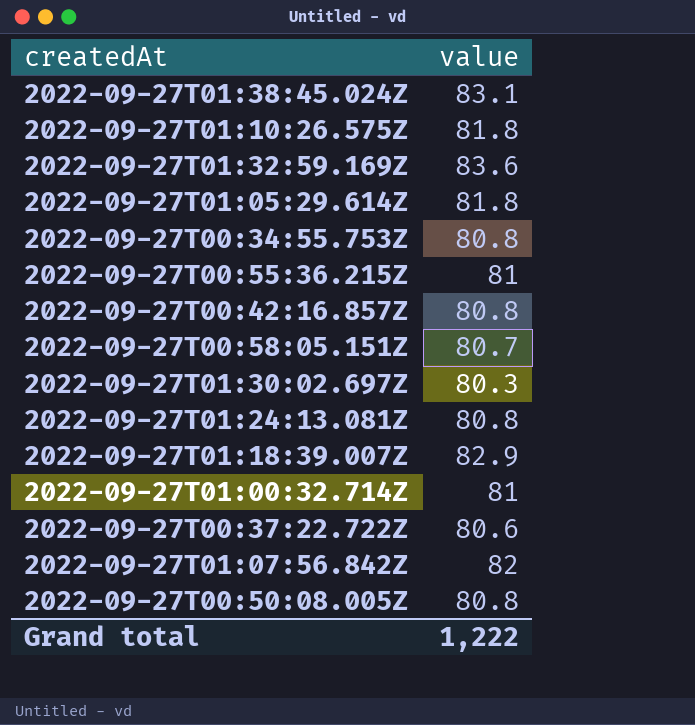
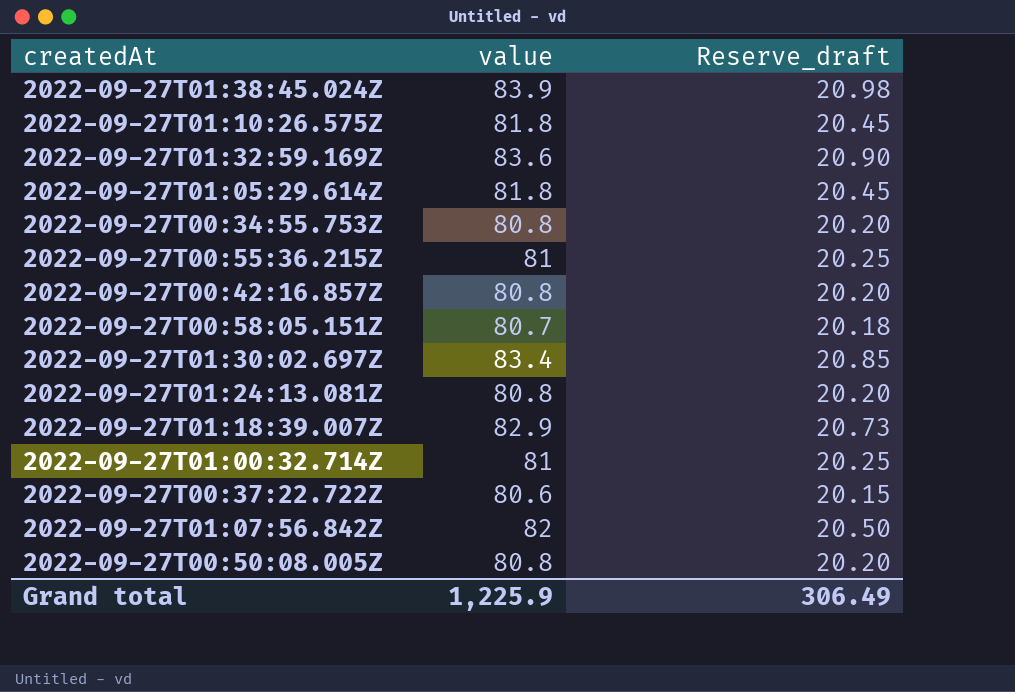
column Reserve_draft | formula: none -> [value] * 0.25
2022-09-27T01:38:45.024Z | value: 83.1 -> 83.9
2022-09-27T01:30:02.697Z | value: 80.3 -> 83.4
Grand total | value: 1,222 -> 1,225.9

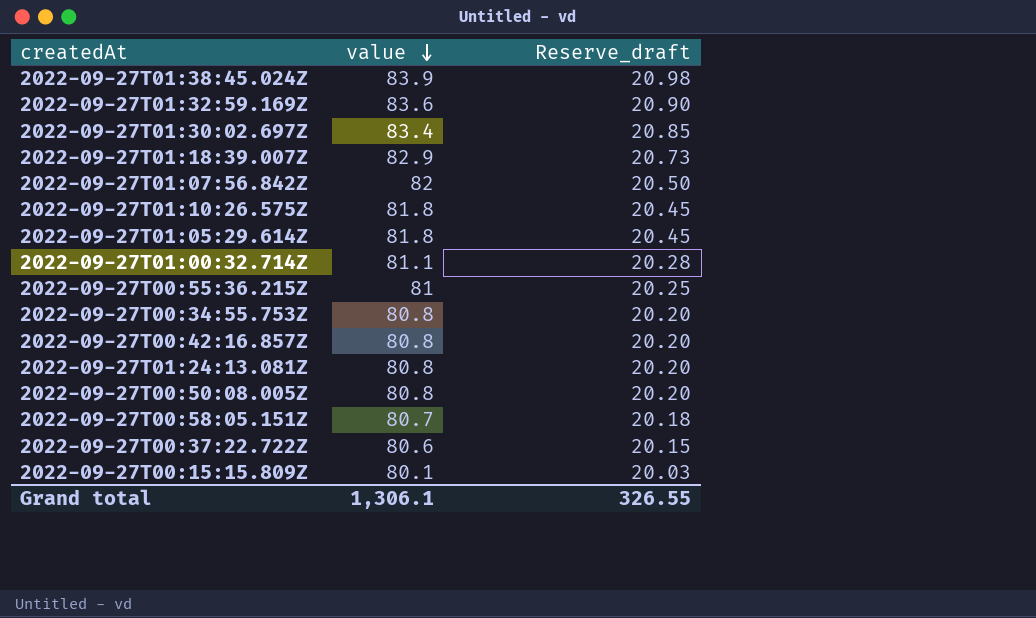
row order: none -> value descending
2022-09-27T01:00:32.714Z | value: 81 -> 81.1
2022-09-27T01:00:32.714Z | Reserve_draft: 20.25 -> 20.28
row 2022-09-27T00:15:15.809Z: none -> 80.1 | 20.03
Grand total | value: 1,225.9 -> 1,306.1
Grand total | Reserve_draft: 306.49 -> 326.55

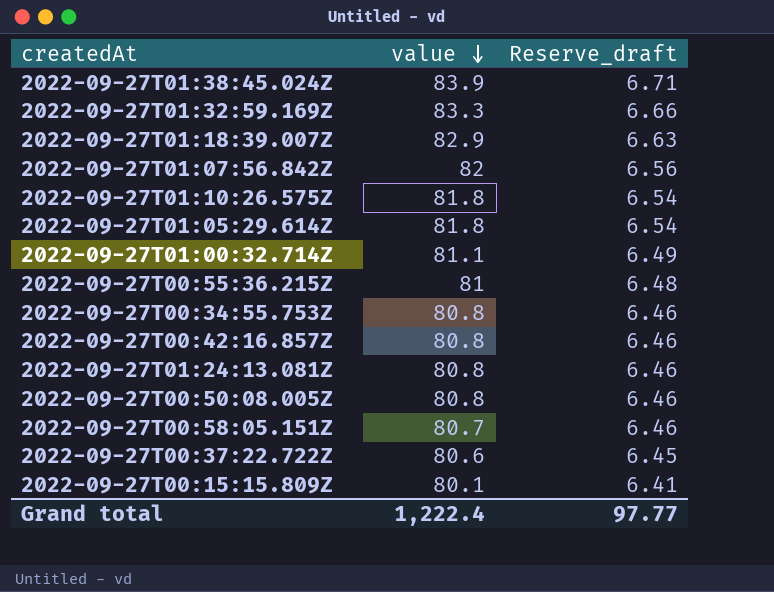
column Reserve_draft | formula: [value] * 0.25 -> [value] * 0.08
row 2022-09-27T01:30:02.697Z: 83.4 | 20.85 -> none
2022-09-27T01:32:59.169Z | value: 83.6 -> 83.3
Grand total | value: 1,306.1 -> 1,222.4
Grand total | Reserve_draft: 326.55 -> 97.77

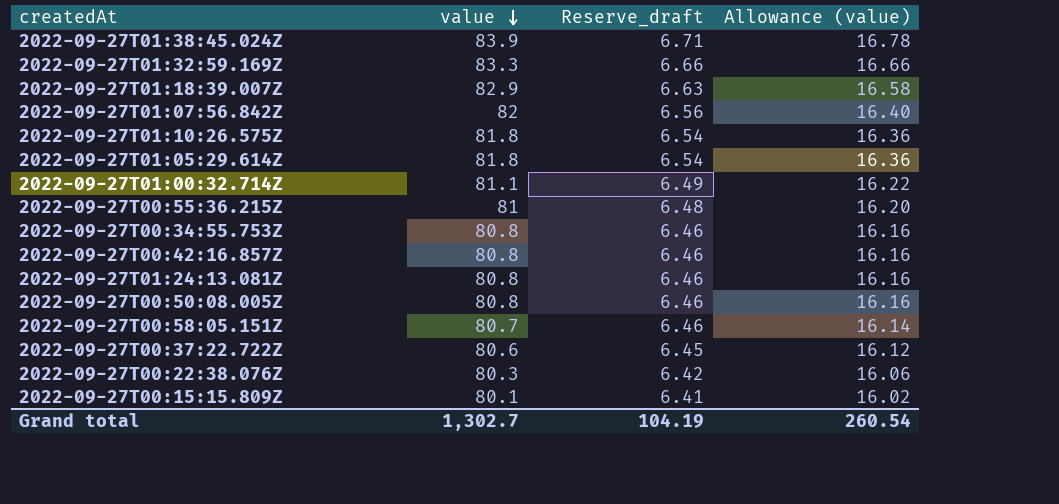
column Allowance (value) | formula: none -> [value] * 0.2
row 2022-09-27T00:22:38.076Z: none -> 80.3 | 6.42 | 16.06
Grand total | value: 1,222.4 -> 1,302.7
Grand total | Reserve_draft: 97.77 -> 104.19

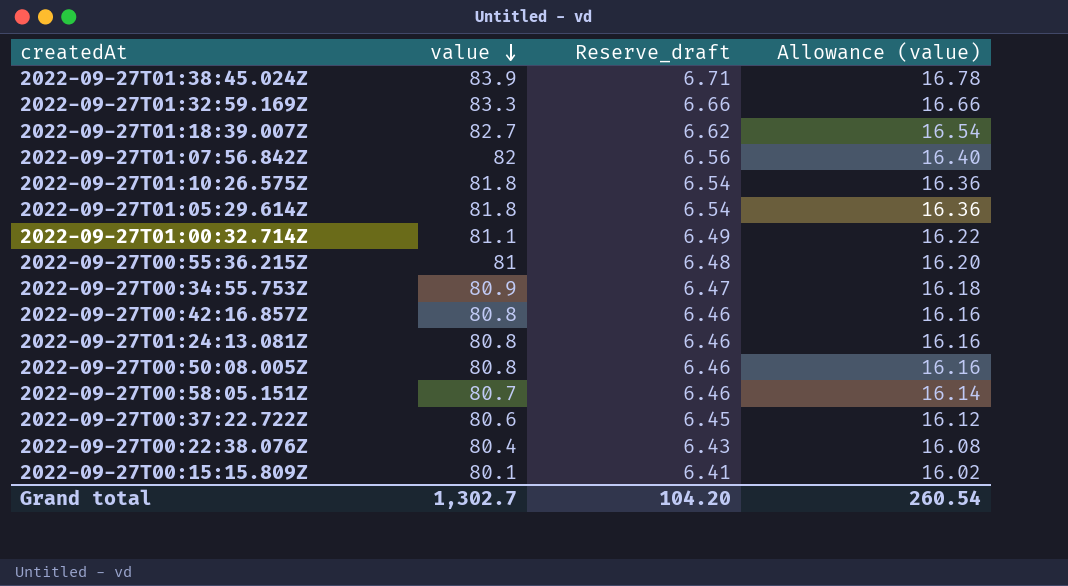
2022-09-27T01:18:39.007Z | value: 82.9 -> 82.7
2022-09-27T01:18:39.007Z | Reserve_draft: 6.63 -> 6.62
2022-09-27T01:18:39.007Z | Allowance (value): 16.58 -> 16.54
2022-09-27T00:34:55.753Z | value: 80.8 -> 80.9
2022-09-27T00:34:55.753Z | Reserve_draft: 6.46 -> 6.47
2022-09-27T00:34:55.753Z | Allowance (value): 16.16 -> 16.18
2022-09-27T00:22:38.076Z | value: 80.3 -> 80.4
2022-09-27T00:22:38.076Z | Reserve_draft: 6.42 -> 6.43
2022-09-27T00:22:38.076Z | Allowance (value): 16.06 -> 16.08
Grand total | Reserve_draft: 104.19 -> 104.20

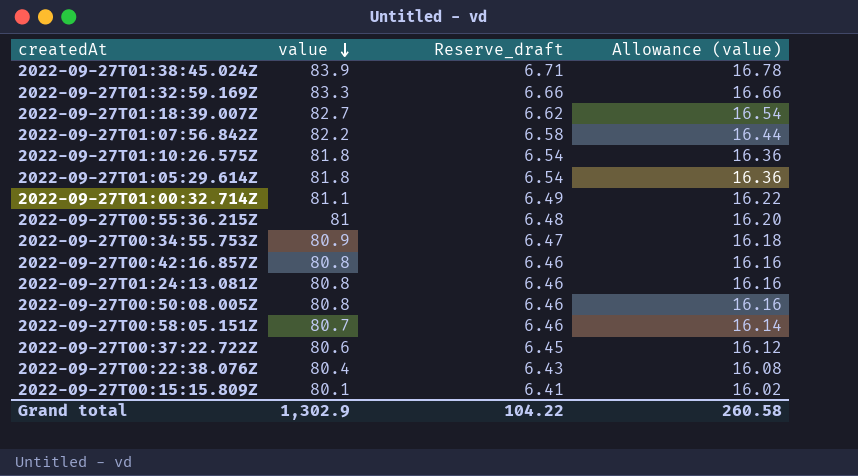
2022-09-27T01:07:56.842Z | value: 82 -> 82.2
2022-09-27T01:07:56.842Z | Reserve_draft: 6.56 -> 6.58
2022-09-27T01:07:56.842Z | Allowance (value): 16.40 -> 16.44
Grand total | value: 1,302.7 -> 1,302.9
Grand total | Reserve_draft: 104.20 -> 104.22
Grand total | Allowance (value): 260.54 -> 260.58

